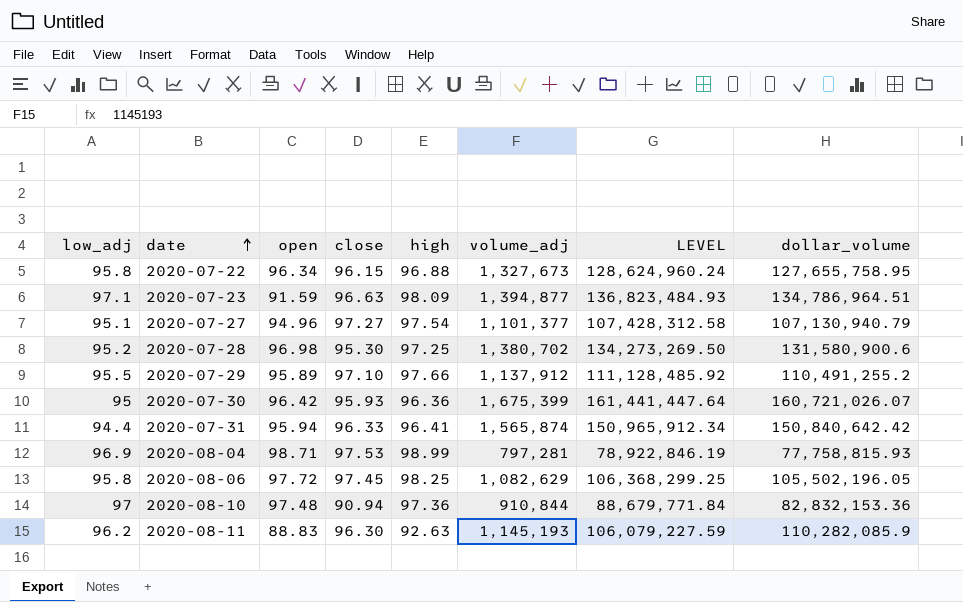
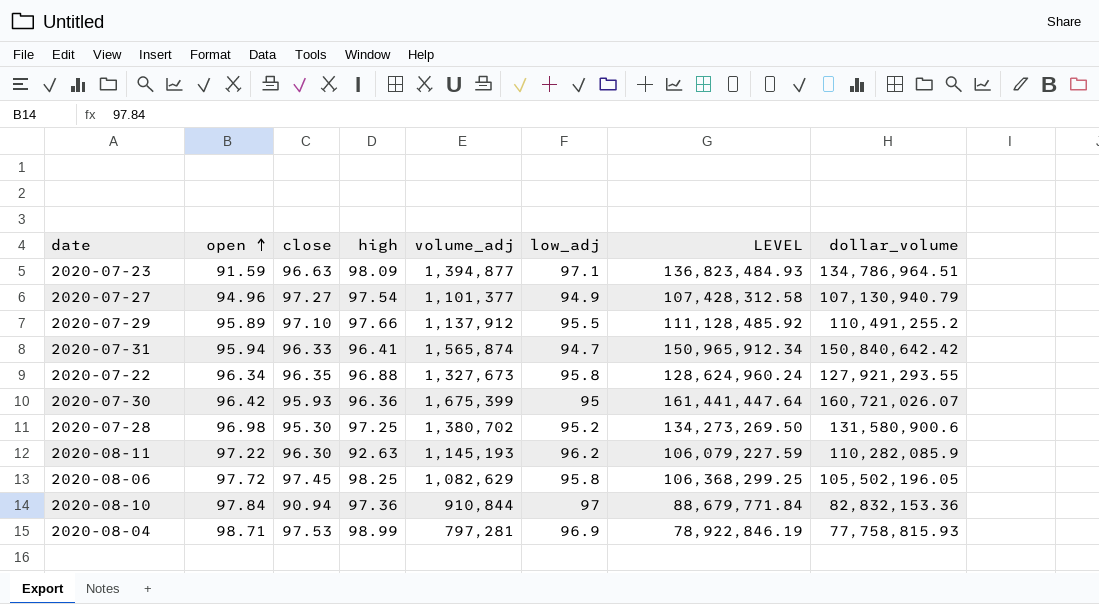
row order: date ascending -> open ascending
column low_adj | position: 1 -> 6
2020-07-27 | low_adj: 95.1 -> 94.9
2020-07-31 | low_adj: 94.4 -> 94.7
2020-07-22 | close: 96.15 -> 96.35
2020-07-22 | dollar_volume: 127,655,758.95 -> 127,921,293.55
2020-08-11 | open: 88.83 -> 97.22
2020-08-10 | open: 97.48 -> 97.84

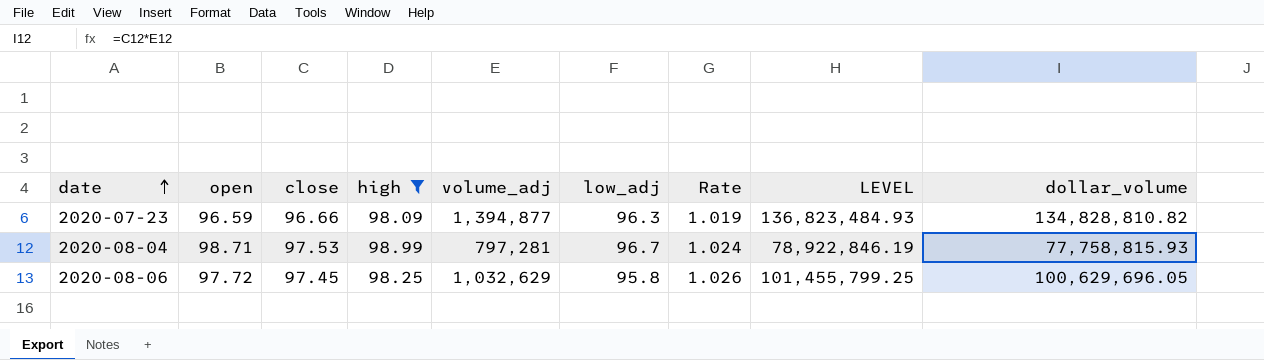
filter: none -> high >= 98.09
row order: open ascending -> date ascending
column Rate | formula: none -> [high] / [low_adj]
2020-07-23 | open: 91.59 -> 96.59
2020-07-23 | close: 96.63 -> 96.66
2020-07-23 | low_adj: 97.1 -> 96.3
2020-07-23 | dollar_volume: 134,786,964.51 -> 134,828,810.82
2020-08-04 | low_adj: 96.9 -> 96.7
2020-08-06 | volume_adj: 1,082,629 -> 1,032,629
2020-08-06 | LEVEL: 106,368,299.25 -> 101,455,799.25
2020-08-06 | dollar_volume: 105,502,196.05 -> 100,629,696.05

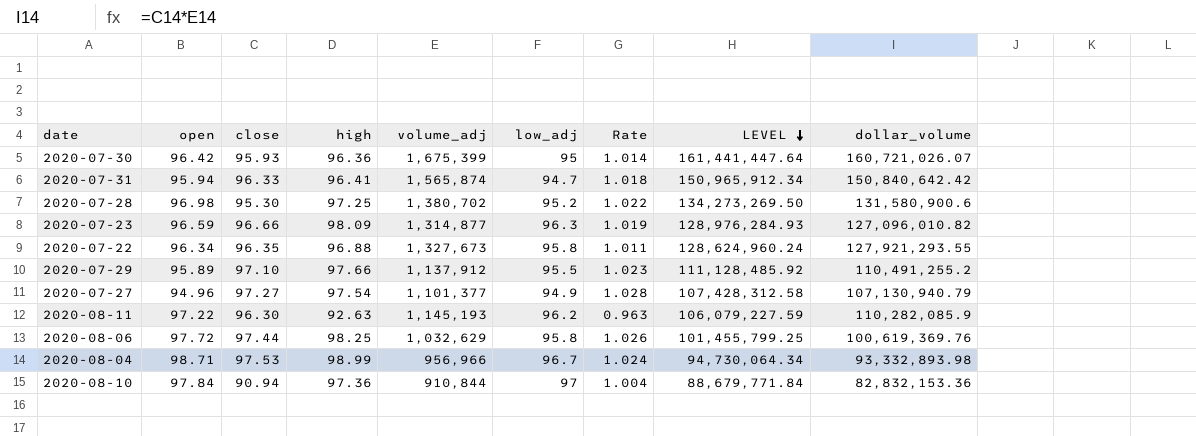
filter: high >= 98.09 -> none
row order: date ascending -> LEVEL descending
2020-07-23 | volume_adj: 1,394,877 -> 1,314,877
2020-07-23 | LEVEL: 136,823,484.93 -> 128,976,284.93
2020-07-23 | dollar_volume: 134,828,810.82 -> 127,096,010.82
2020-08-06 | close: 97.45 -> 97.44
2020-08-06 | dollar_volume: 100,629,696.05 -> 100,619,369.76
2020-08-04 | volume_adj: 797,281 -> 956,966
2020-08-04 | LEVEL: 78,922,846.19 -> 94,730,064.34
2020-08-04 | dollar_volume: 77,758,815.93 -> 93,332,893.98

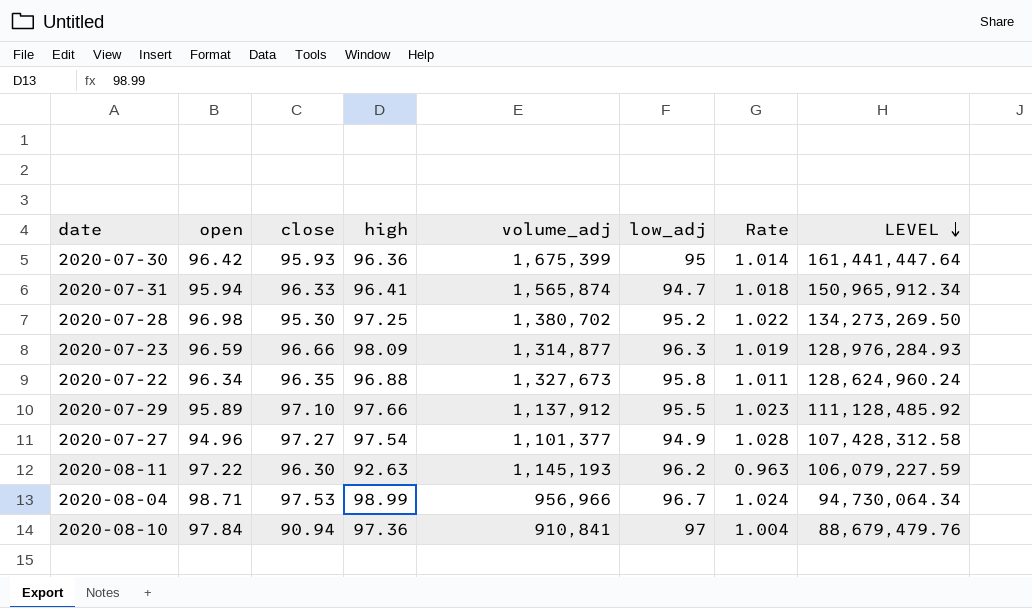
column dollar_volume | formula: [close] * [volume_adj] -> none
row 2020-08-06: 97.72 | 97.44 | 98.25 | 1,032,629 | 95.8 | 1.026 | 101,455,799.25 | 100,619,369.76 -> none
2020-08-10 | volume_adj: 910,844 -> 910,841
2020-08-10 | LEVEL: 88,679,771.84 -> 88,679,479.76

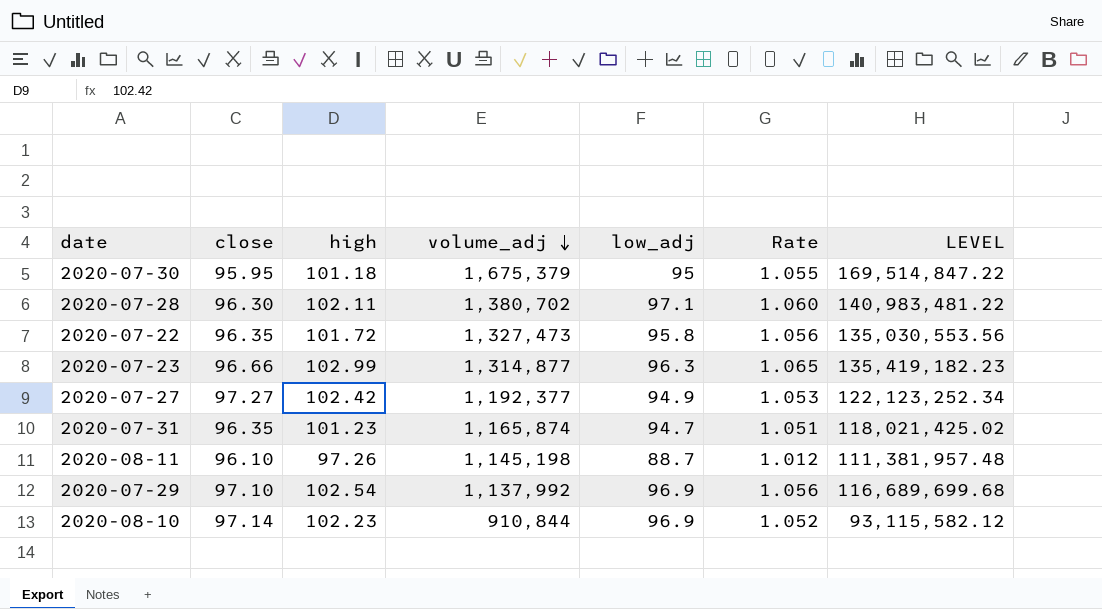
row order: LEVEL descending -> volume_adj descending
column open | position: 2 -> none
column Rate | formula: [high] / [low_adj] -> [high] / [close]
row 2020-08-04: 98.71 | 97.53 | 98.99 | 956,966 | 96.7 | 1.024 | 94,730,064.34 -> none
2020-07-30 | close: 95.93 -> 95.95
2020-07-30 | high: 96.36 -> 101.18
2020-07-30 | volume_adj: 1,675,399 -> 1,675,379
2020-07-30 | LEVEL: 161,441,447.64 -> 169,514,847.22
2020-07-28 | close: 95.30 -> 96.30
2020-07-28 | high: 97.25 -> 102.11
2020-07-28 | low_adj: 95.2 -> 97.1
2020-07-28 | LEVEL: 134,273,269.50 -> 140,983,481.22
2020-07-22 | high: 96.88 -> 101.72
2020-07-22 | volume_adj: 1,327,673 -> 1,327,473
2020-07-22 | LEVEL: 128,624,960.24 -> 135,030,553.56
2020-07-23 | high: 98.09 -> 102.99
2020-07-23 | LEVEL: 128,976,284.93 -> 135,419,182.23
2020-07-27 | high: 97.54 -> 102.42
2020-07-27 | volume_adj: 1,101,377 -> 1,192,377
2020-07-27 | LEVEL: 107,428,312.58 -> 122,123,252.34
2020-07-31 | close: 96.33 -> 96.35
2020-07-31 | high: 96.41 -> 101.23
2020-07-31 | volume_adj: 1,565,874 -> 1,165,874
2020-07-31 | LEVEL: 150,965,912.34 -> 118,021,425.02
2020-08-11 | close: 96.30 -> 96.10
2020-08-11 | high: 92.63 -> 97.26
2020-08-11 | volume_adj: 1,145,193 -> 1,145,198
2020-08-11 | low_adj: 96.2 -> 88.7
2020-08-11 | LEVEL: 106,079,227.59 -> 111,381,957.48
2020-07-29 | high: 97.66 -> 102.54
2020-07-29 | volume_adj: 1,137,912 -> 1,137,992
2020-07-29 | low_adj: 95.5 -> 96.9
2020-07-29 | LEVEL: 111,128,485.92 -> 116,689,699.68
2020-08-10 | close: 90.94 -> 97.14
2020-08-10 | high: 97.36 -> 102.23
2020-08-10 | volume_adj: 910,841 -> 910,844
2020-08-10 | low_adj: 97 -> 96.9
2020-08-10 | LEVEL: 88,679,479.76 -> 93,115,582.12

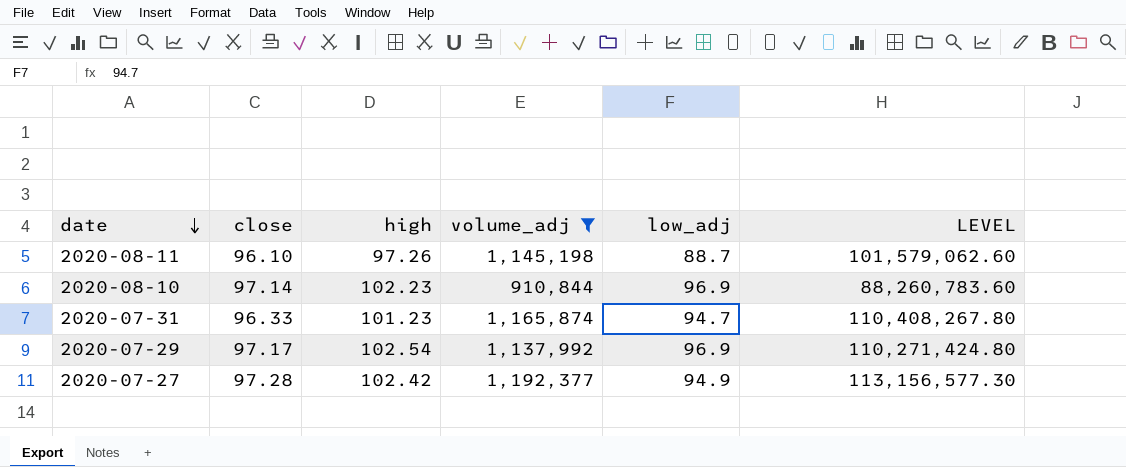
filter: none -> volume_adj <= 1,192,377
row order: volume_adj descending -> date descending
column Rate | formula: [high] / [close] -> none
column LEVEL | formula: [high] * [volume_adj] -> [volume_adj] * [low_adj]
2020-07-31 | close: 96.35 -> 96.33
2020-07-29 | close: 97.10 -> 97.17
2020-07-27 | close: 97.27 -> 97.28

